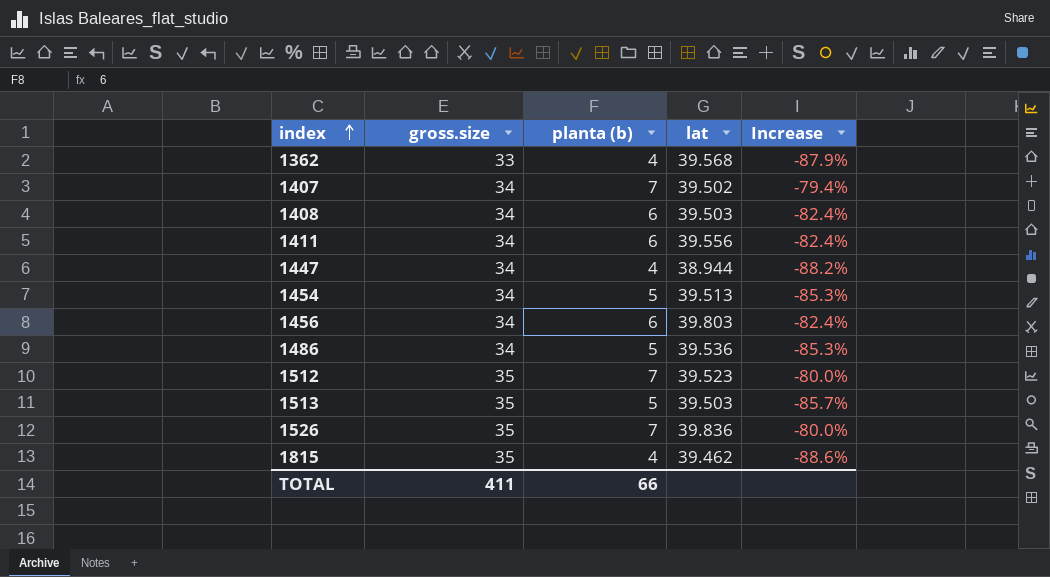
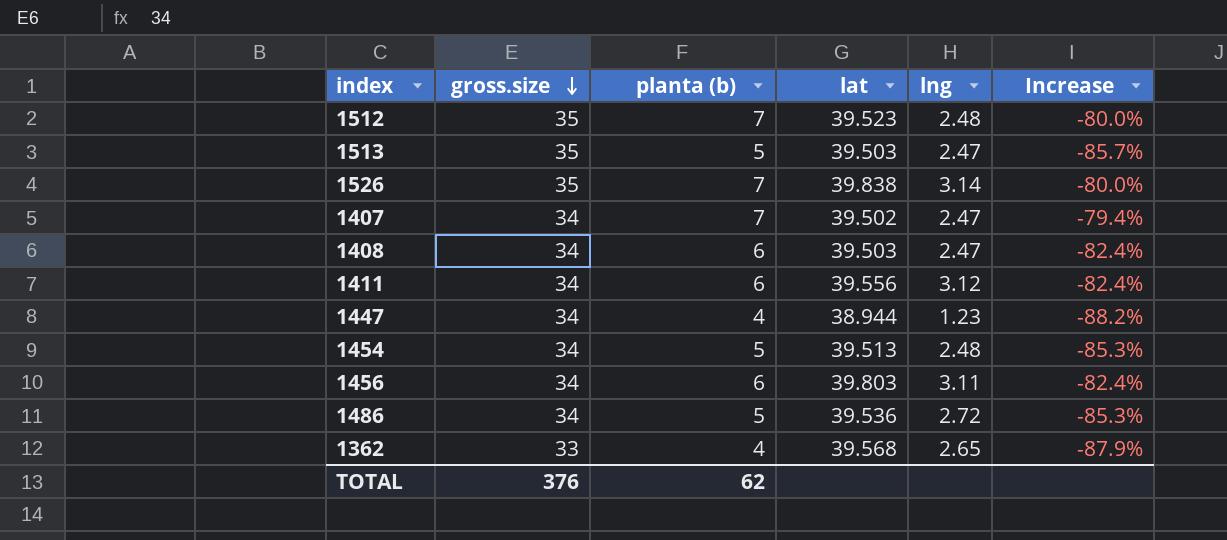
row order: index ascending -> gross.size descending
column lng | position: none -> 5
row 1815: 35 | 4 | 39.462 | -88.6% -> none
1526 | lat: 39.836 -> 39.838
TOTAL | gross.size: 411 -> 376
TOTAL | planta (b): 66 -> 62

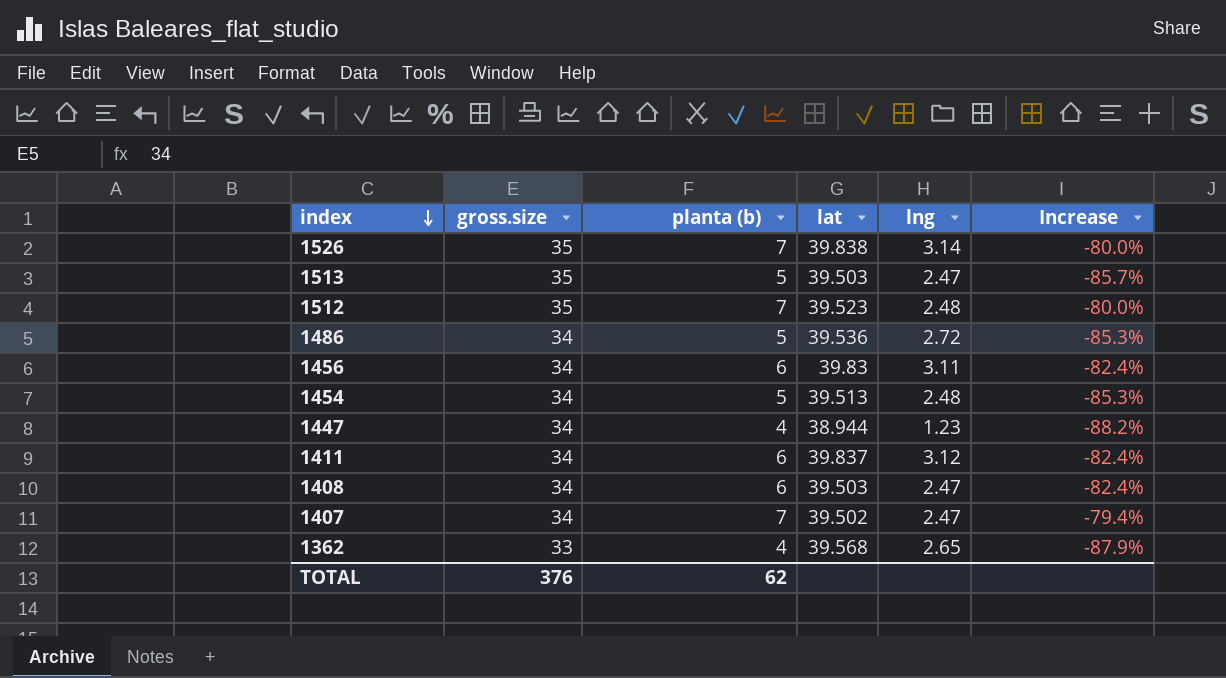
row order: gross.size descending -> index descending
1456 | lat: 39.803 -> 39.83
1411 | lat: 39.556 -> 39.837

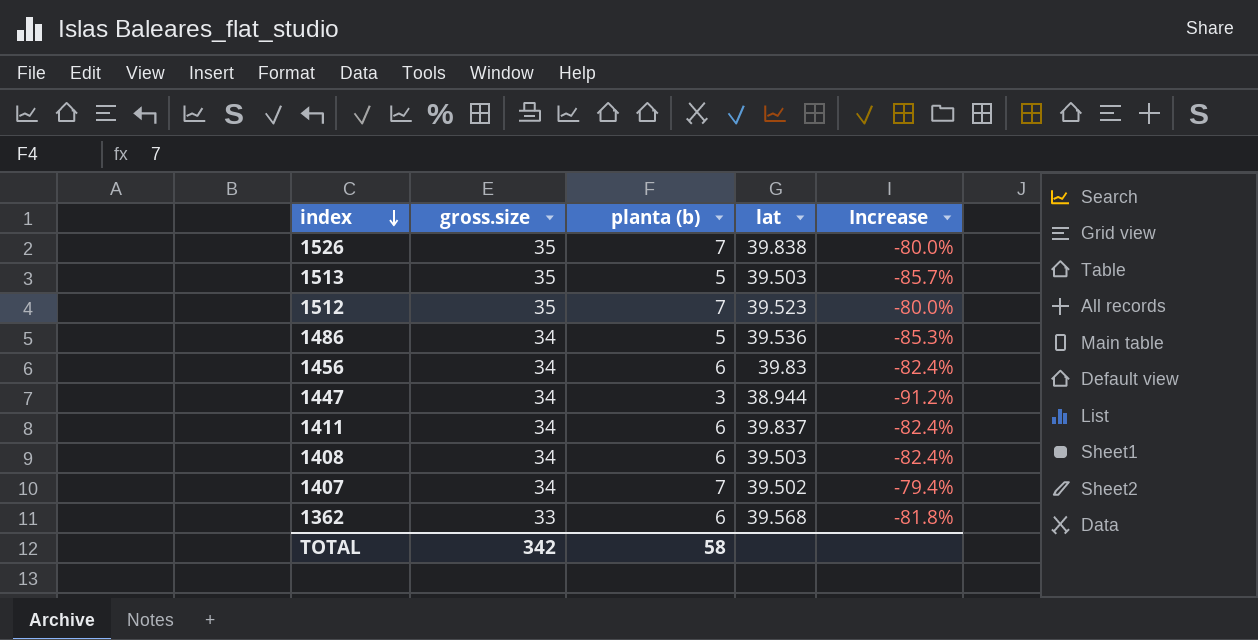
column lng | position: 5 -> none
row 1454: 34 | 5 | 39.513 | 2.48 | -85.3% -> none
1447 | planta (b): 4 -> 3
1447 | Increase: -88.2% -> -91.2%
1362 | planta (b): 4 -> 6
1362 | Increase: -87.9% -> -81.8%
TOTAL | gross.size: 376 -> 342
TOTAL | planta (b): 62 -> 58

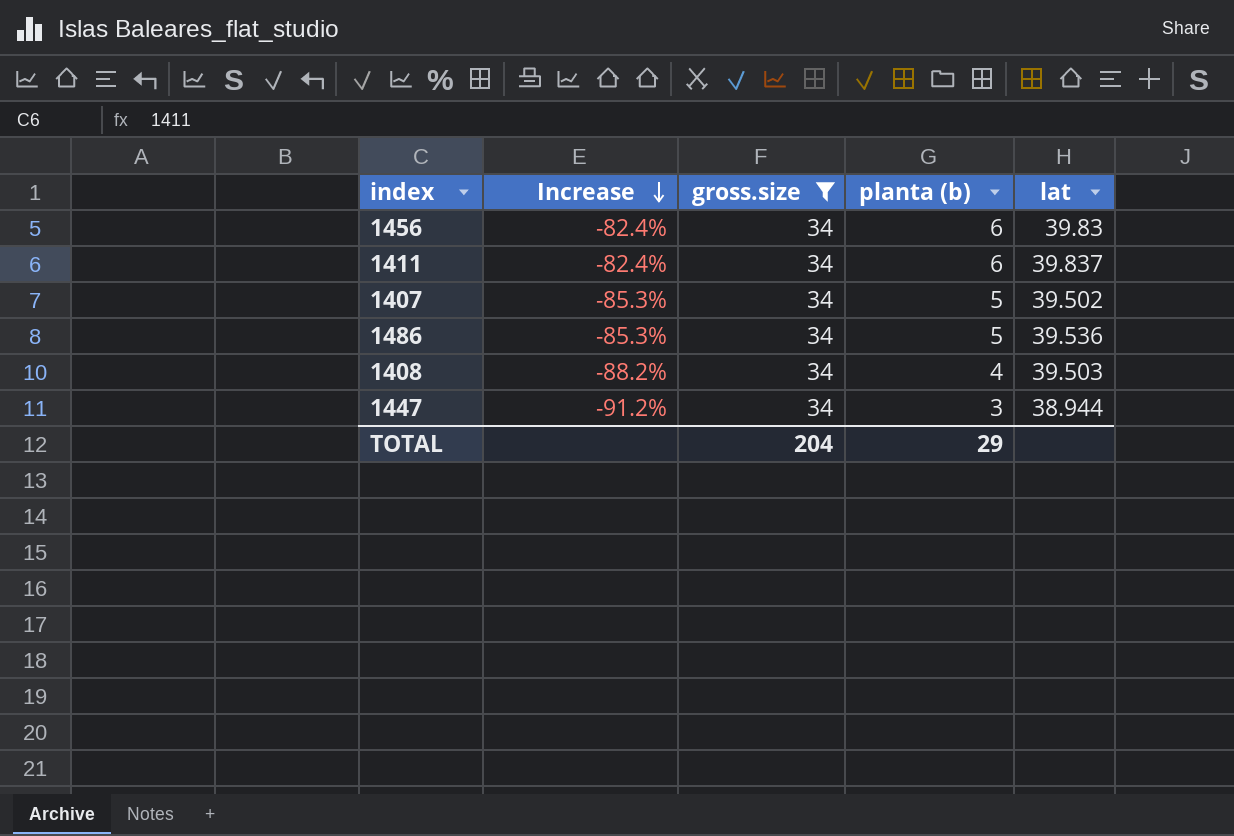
filter: none -> gross.size = 34
row order: index descending -> Increase descending
column Increase | position: 5 -> 2
1407 | Increase: -79.4% -> -85.3%
1407 | planta (b): 7 -> 5
1408 | Increase: -82.4% -> -88.2%
1408 | planta (b): 6 -> 4
TOTAL | gross.size: 342 -> 204
TOTAL | planta (b): 58 -> 29

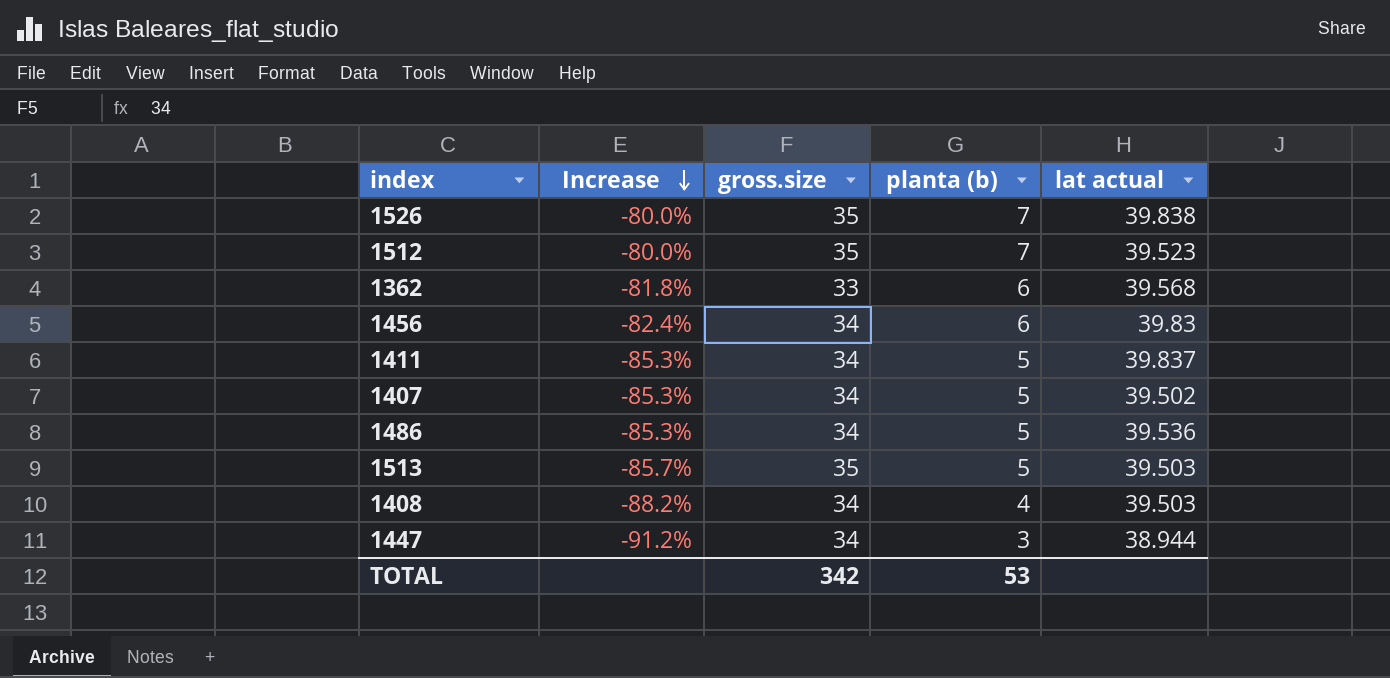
filter: gross.size = 34 -> none
column name: lat -> lat actual
1411 | Increase: -82.4% -> -85.3%
1411 | planta (b): 6 -> 5
TOTAL | gross.size: 204 -> 342
TOTAL | planta (b): 29 -> 53

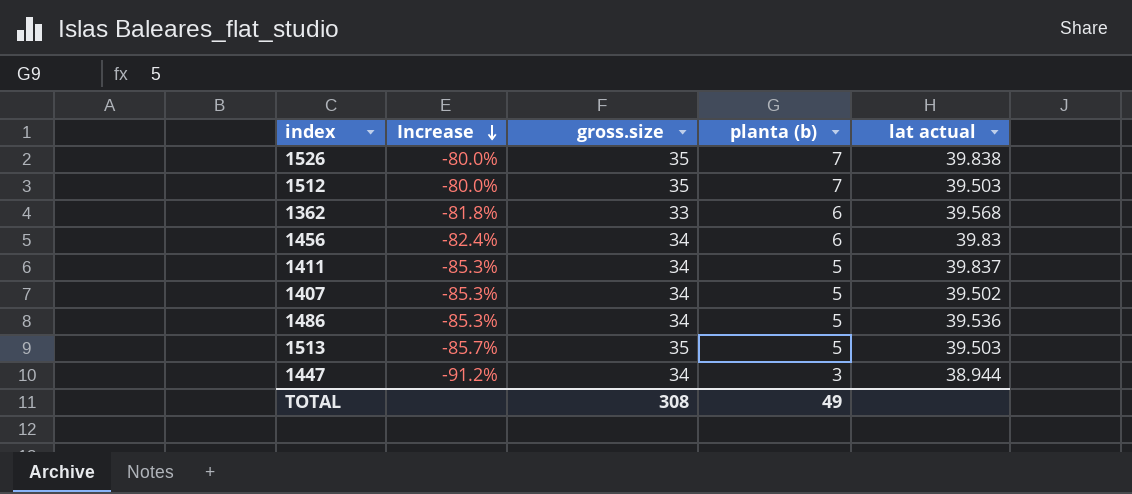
row 1408: -88.2% | 34 | 4 | 39.503 -> none
1512 | lat actual: 39.523 -> 39.503
TOTAL | gross.size: 342 -> 308
TOTAL | planta (b): 53 -> 49

